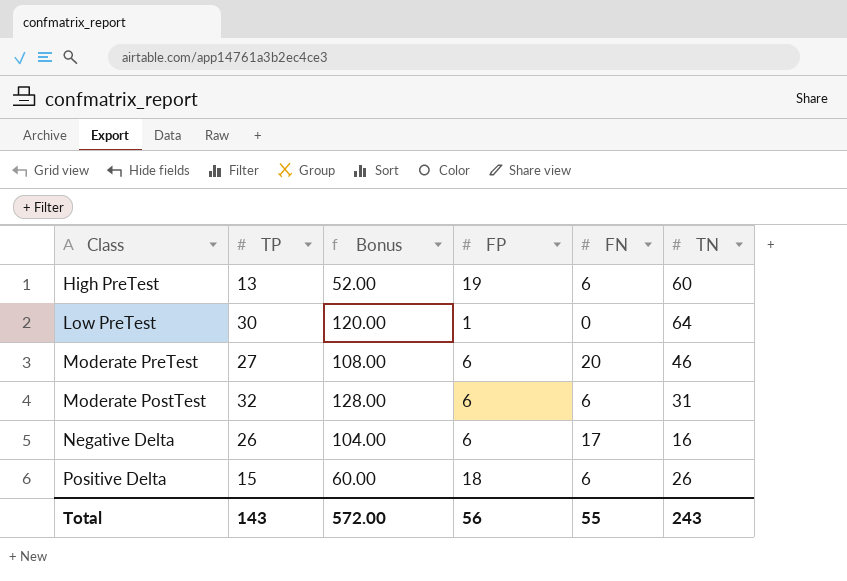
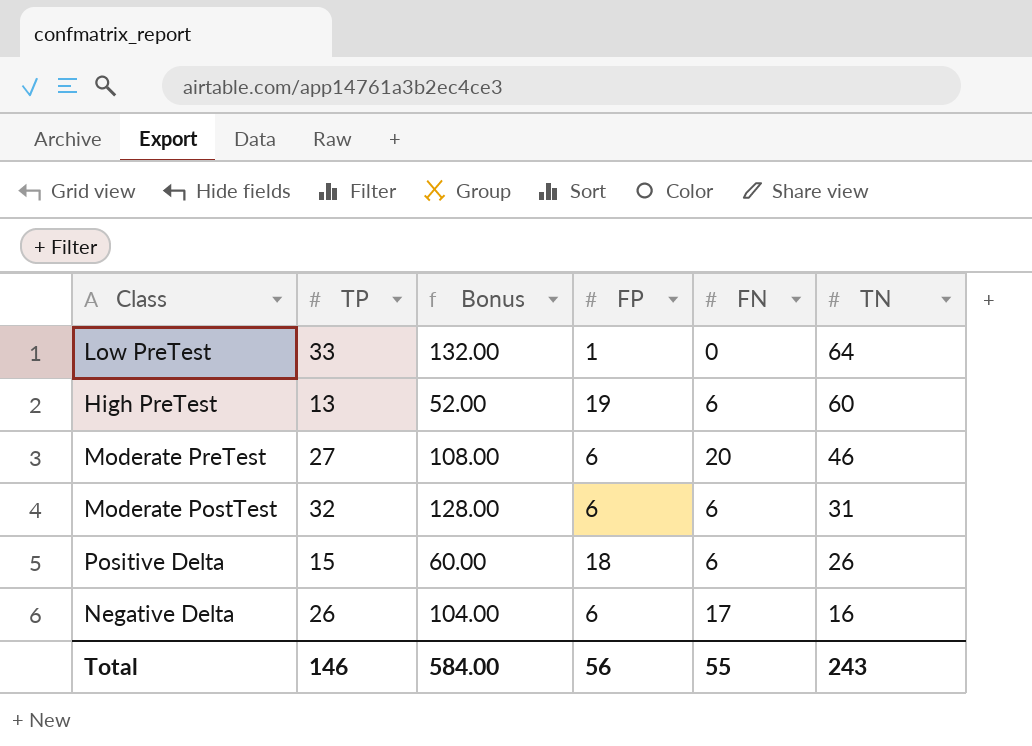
row order: none -> TN descending
Low PreTest | TP: 30 -> 33
Low PreTest | Bonus: 120.00 -> 132.00
Total | TP: 143 -> 146
Total | Bonus: 572.00 -> 584.00

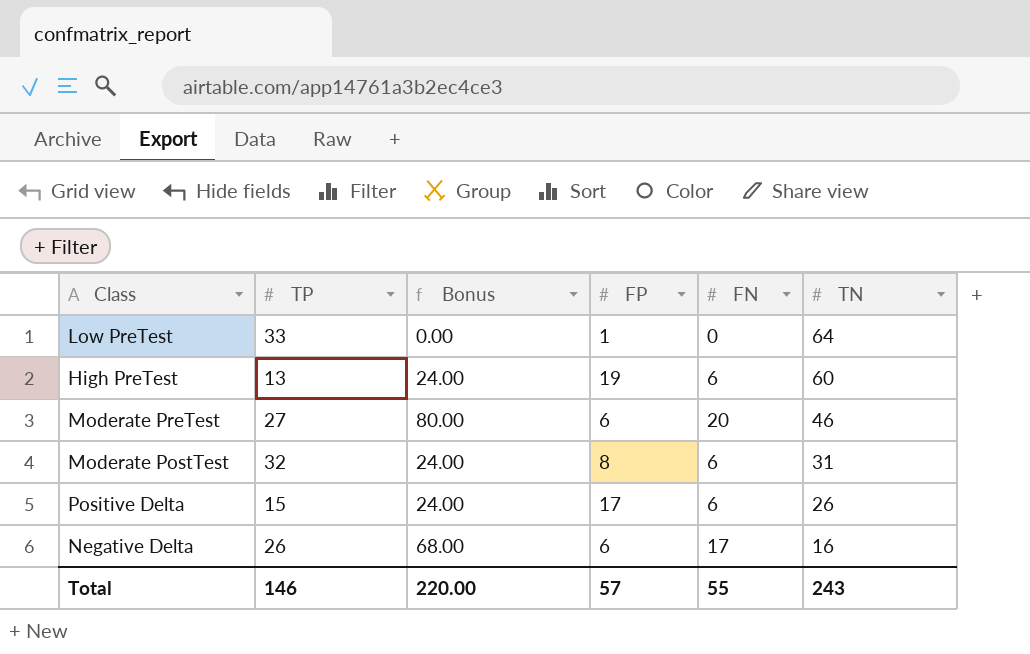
column Bonus | formula: [TP] * 4 -> [FN] * 4
Moderate PostTest | FP: 6 -> 8
Positive Delta | FP: 18 -> 17
Total | Bonus: 584.00 -> 220.00
Total | FP: 56 -> 57

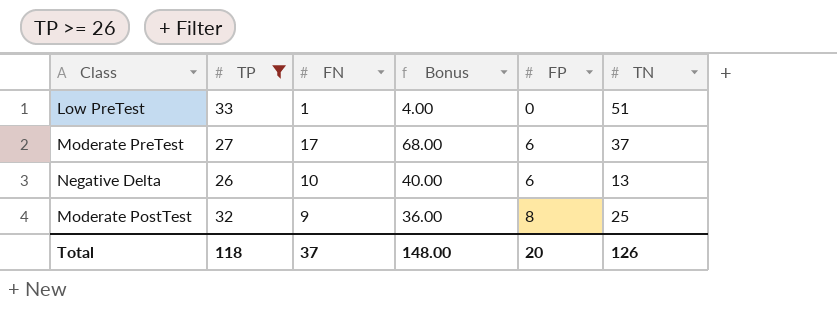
filter: none -> TP >= 26
row order: TN descending -> FP ascending
column FN | position: 5 -> 3
Low PreTest | FN: 0 -> 1
Low PreTest | Bonus: 0.00 -> 4.00
Low PreTest | FP: 1 -> 0
Low PreTest | TN: 64 -> 51
Moderate PreTest | FN: 20 -> 17
Moderate PreTest | Bonus: 80.00 -> 68.00
Moderate PreTest | TN: 46 -> 37
Negative Delta | FN: 17 -> 10
Negative Delta | Bonus: 68.00 -> 40.00
Negative Delta | TN: 16 -> 13
Moderate PostTest | FN: 6 -> 9
Moderate PostTest | Bonus: 24.00 -> 36.00
Moderate PostTest | TN: 31 -> 25
Total | TP: 146 -> 118
Total | FN: 55 -> 37
Total | Bonus: 220.00 -> 148.00
Total | FP: 57 -> 20
Total | TN: 243 -> 126

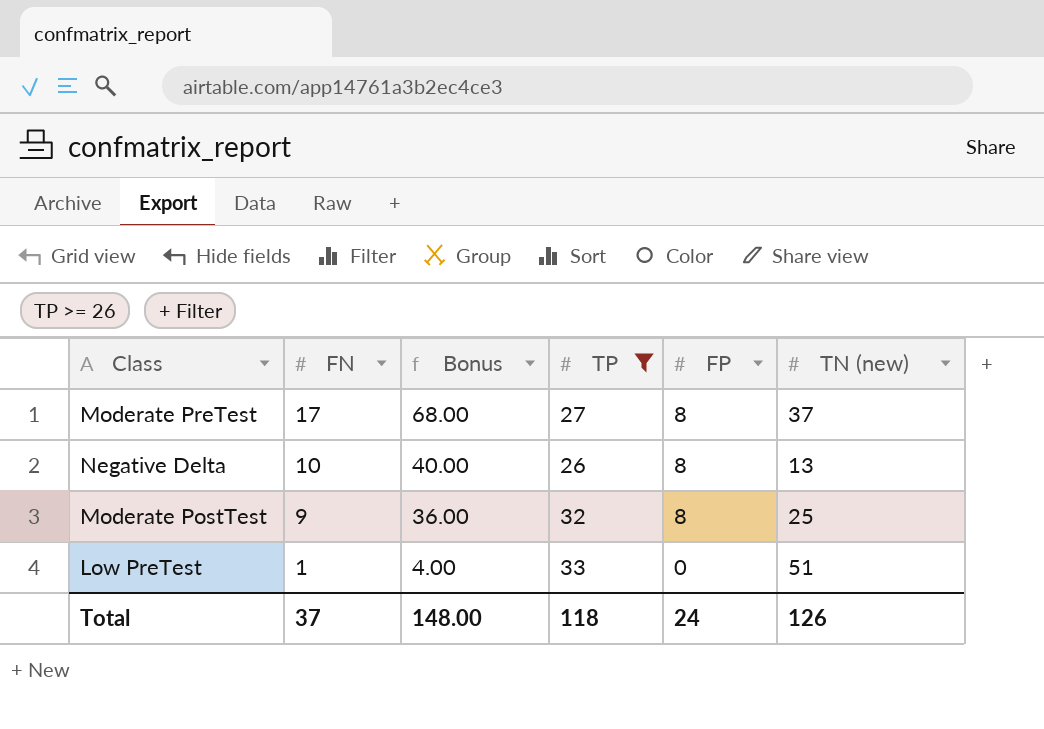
row order: FP ascending -> FN descending
column TP | position: 2 -> 4
column name: TN -> TN (new)
Moderate PreTest | FP: 6 -> 8
Negative Delta | FP: 6 -> 8
Total | FP: 20 -> 24

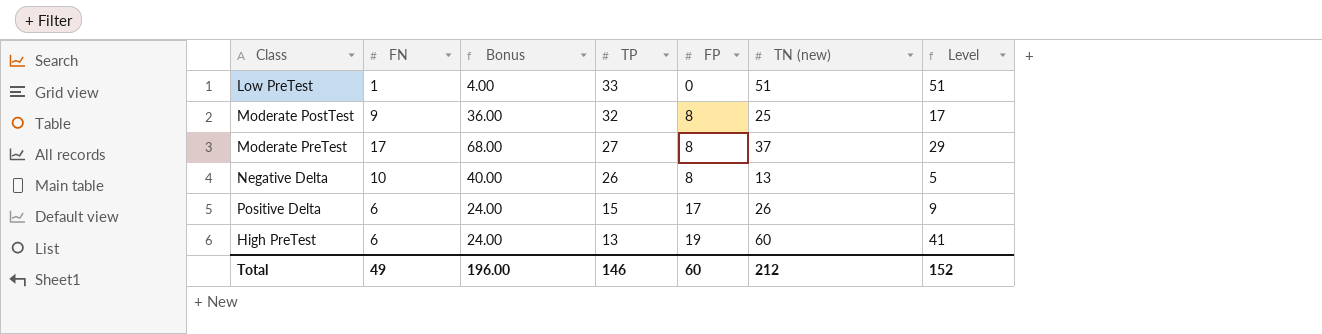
filter: TP >= 26 -> none
row order: FN descending -> TP descending
column Level | formula: none -> [TN (new)] - [FP]
Total | FN: 37 -> 49
Total | Bonus: 148.00 -> 196.00
Total | TP: 118 -> 146
Total | FP: 24 -> 60
Total | TN (new): 126 -> 212

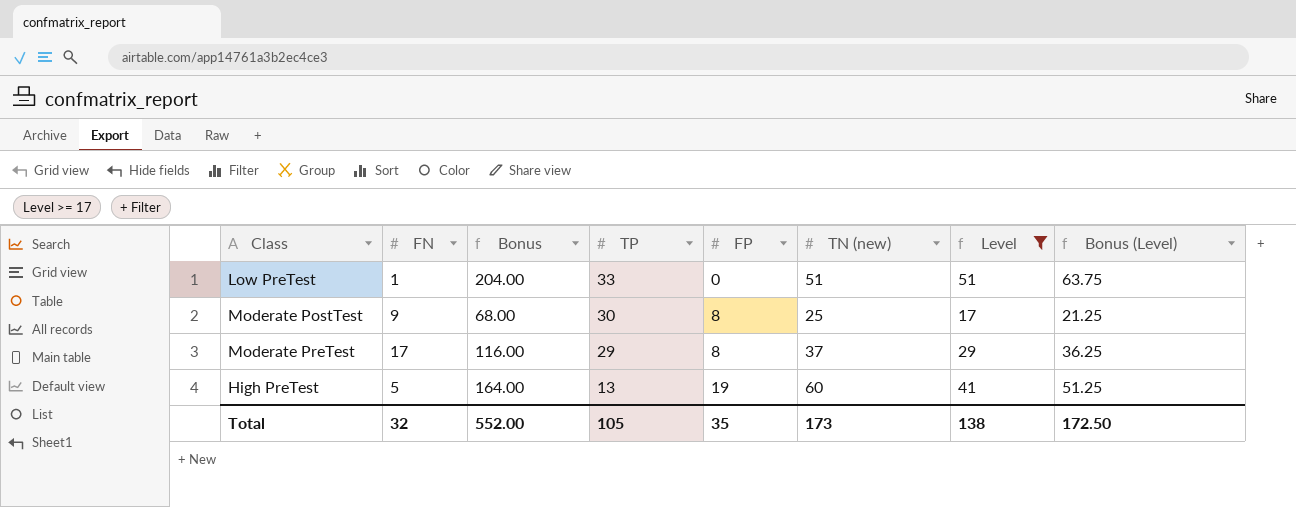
filter: none -> Level >= 17
column Bonus | formula: [FN] * 4 -> [Level] * 4
column Bonus (Level) | formula: none -> [Level] * 1.25
Moderate PostTest | TP: 32 -> 30
Moderate PreTest | TP: 27 -> 29
High PreTest | FN: 6 -> 5
Total | FN: 49 -> 32
Total | Bonus: 196.00 -> 552.00
Total | TP: 146 -> 105
Total | FP: 60 -> 35
Total | TN (new): 212 -> 173
Total | Level: 152 -> 138

